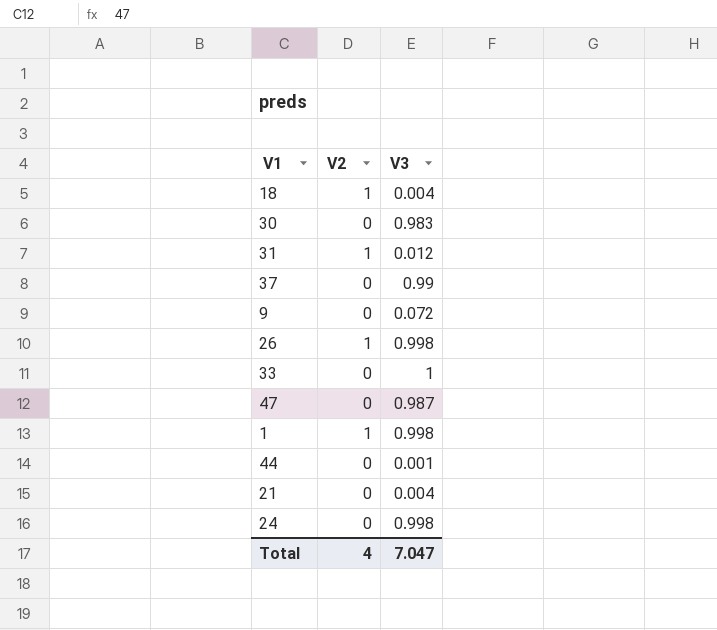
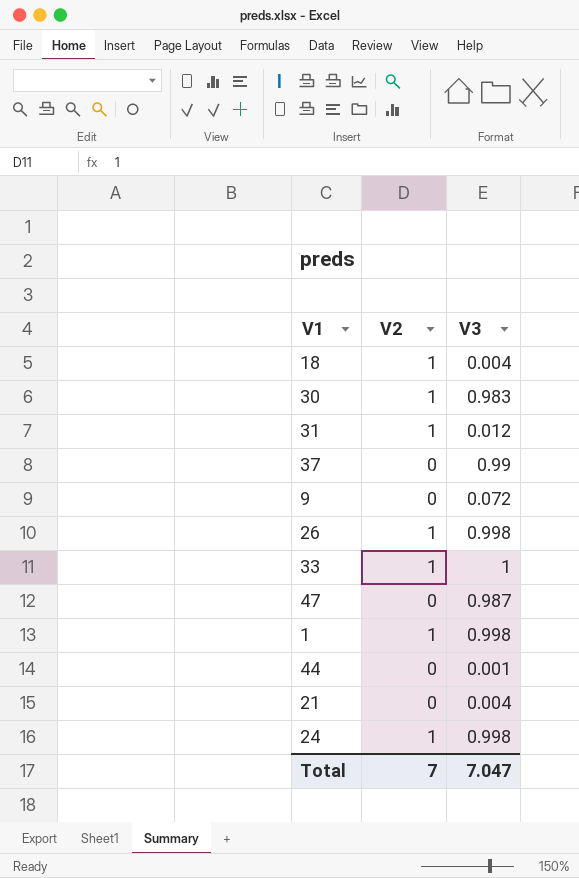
30 | V2: 0 -> 1
33 | V2: 0 -> 1
24 | V2: 0 -> 1
Total | V2: 4 -> 7

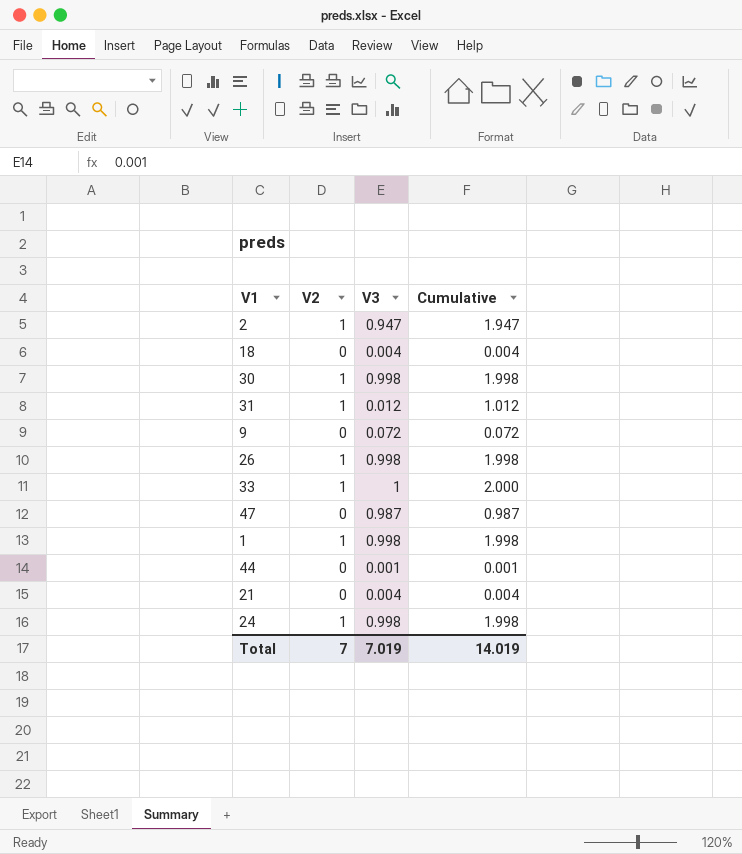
column Cumulative | formula: none -> [V2] + [V3]
row 37: 0 | 0.99 -> none
row 2: none -> 1 | 0.947 | 1.947
18 | V2: 1 -> 0
30 | V3: 0.983 -> 0.998
Total | V3: 7.047 -> 7.019

